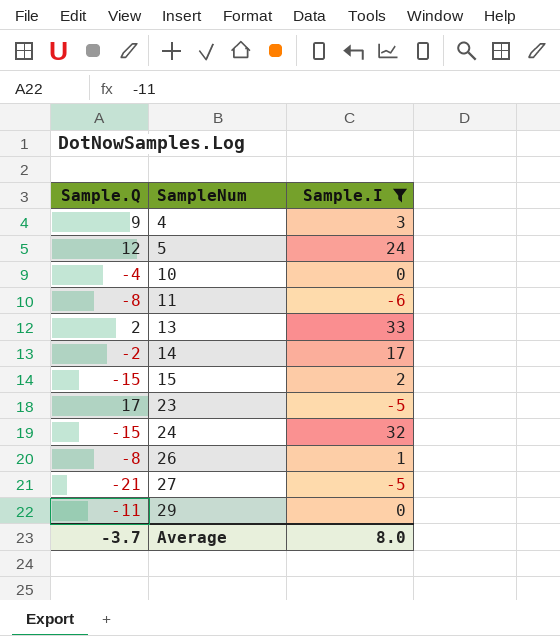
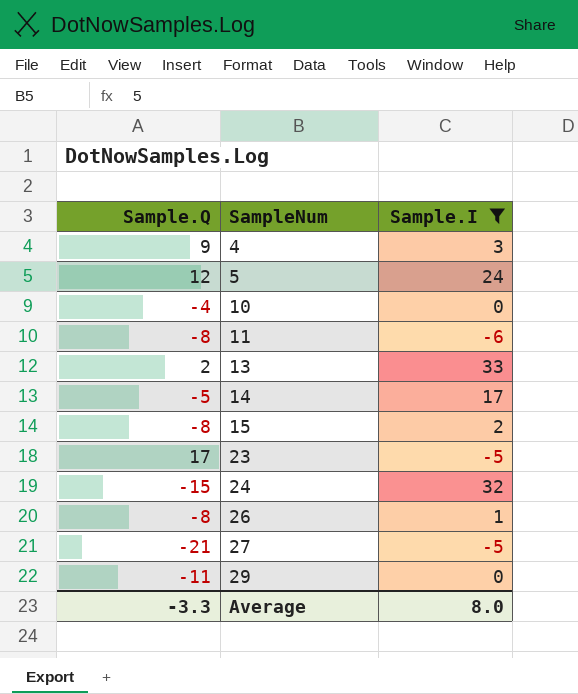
14 | Sample.Q: -2 -> -5
15 | Sample.Q: -15 -> -8
Average | Sample.Q: -3.7 -> -3.3

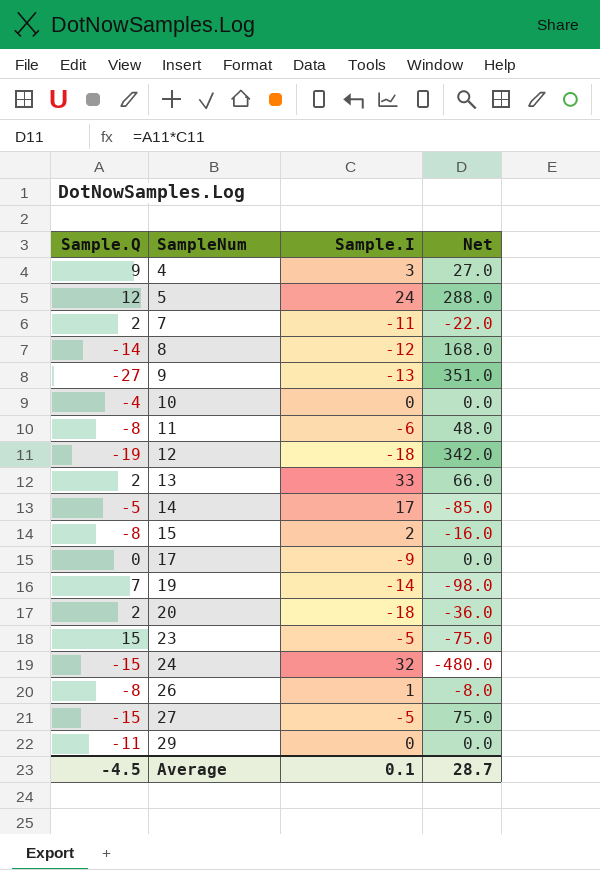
filter: Sample.I >= -6 -> none
column Net | formula: none -> [Sample.Q] * [Sample.I]
23 | Sample.Q: 17 -> 15
27 | Sample.Q: -21 -> -15
Average | Sample.Q: -3.3 -> -4.5
Average | Sample.I: 8.0 -> 0.1

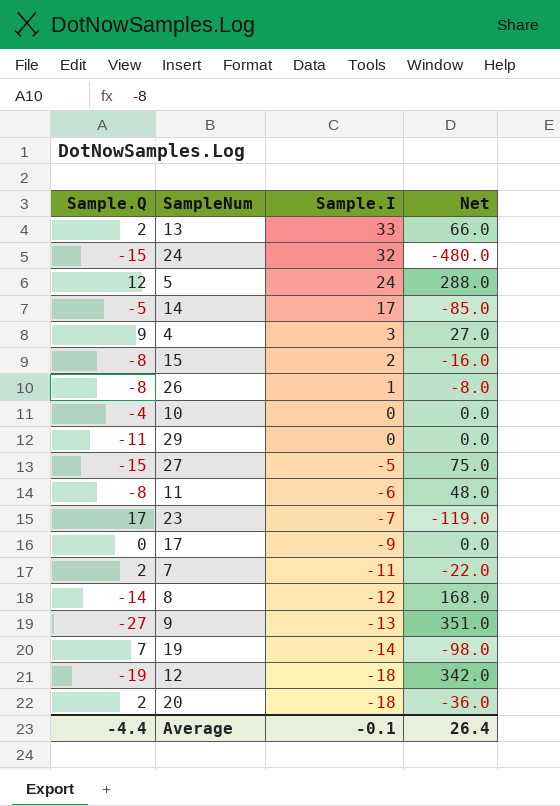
row order: SampleNum ascending -> Sample.I descending
23 | Sample.Q: 15 -> 17
23 | Sample.I: -5 -> -7
23 | Net: -75.0 -> -119.0
Average | Sample.Q: -4.5 -> -4.4
Average | Sample.I: 0.1 -> -0.1
Average | Net: 28.7 -> 26.4

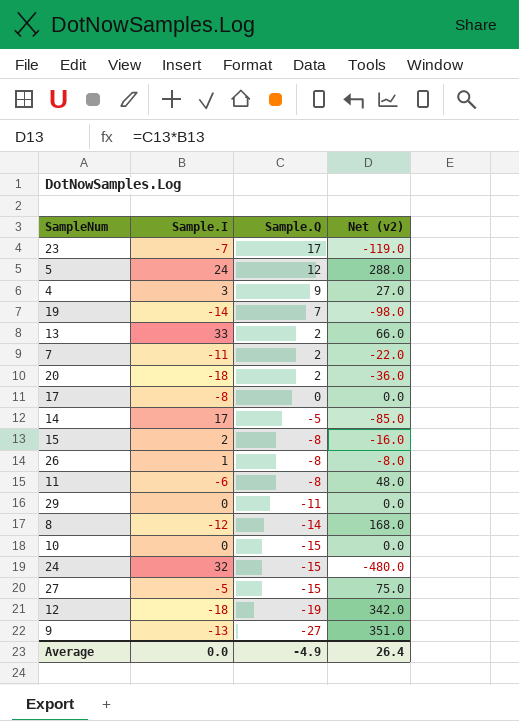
row order: Sample.I descending -> Sample.Q descending
column Sample.Q | position: 1 -> 3
column name: Net -> Net (v2)
17 | Sample.I: -9 -> -8
10 | Sample.Q: -4 -> -15
Average | Sample.I: -0.1 -> 0.0
Average | Sample.Q: -4.4 -> -4.9

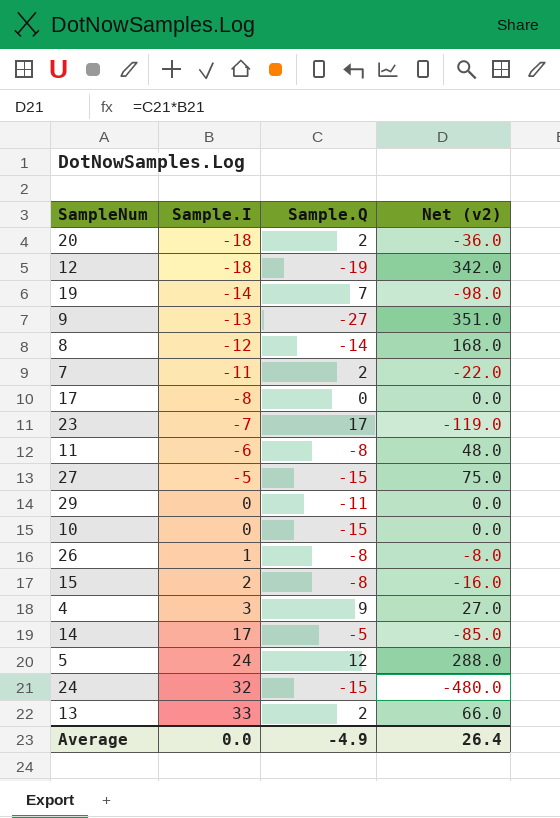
row order: Sample.Q descending -> Sample.I ascending

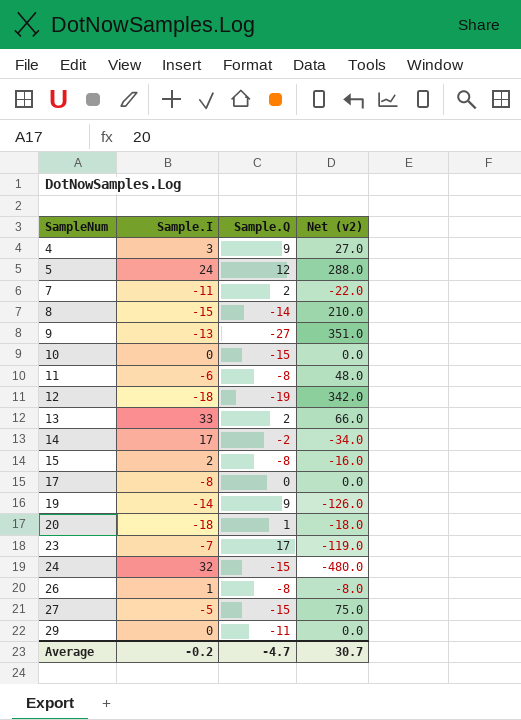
row order: Sample.I ascending -> SampleNum ascending
8 | Sample.I: -12 -> -15
8 | Net (v2): 168.0 -> 210.0
14 | Sample.Q: -5 -> -2
14 | Net (v2): -85.0 -> -34.0
19 | Sample.Q: 7 -> 9
19 | Net (v2): -98.0 -> -126.0
20 | Sample.Q: 2 -> 1
20 | Net (v2): -36.0 -> -18.0
Average | Sample.I: 0.0 -> -0.2
Average | Sample.Q: -4.9 -> -4.7
Average | Net (v2): 26.4 -> 30.7

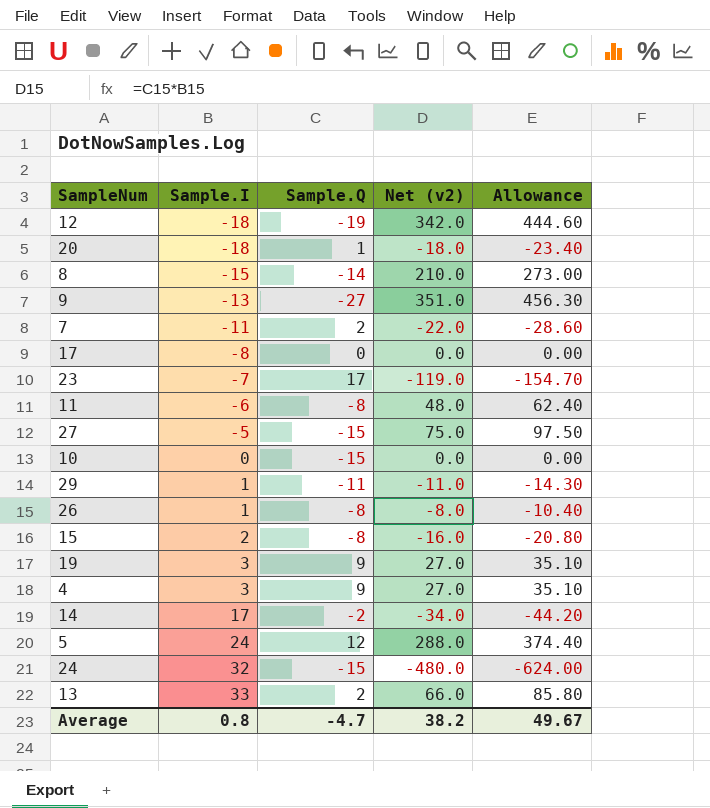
row order: SampleNum ascending -> Sample.I ascending
column Allowance | formula: none -> [Net (v2)] * 1.3
29 | Sample.I: 0 -> 1
29 | Net (v2): 0.0 -> -11.0
19 | Sample.I: -14 -> 3
19 | Net (v2): -126.0 -> 27.0
Average | Sample.I: -0.2 -> 0.8
Average | Net (v2): 30.7 -> 38.2

